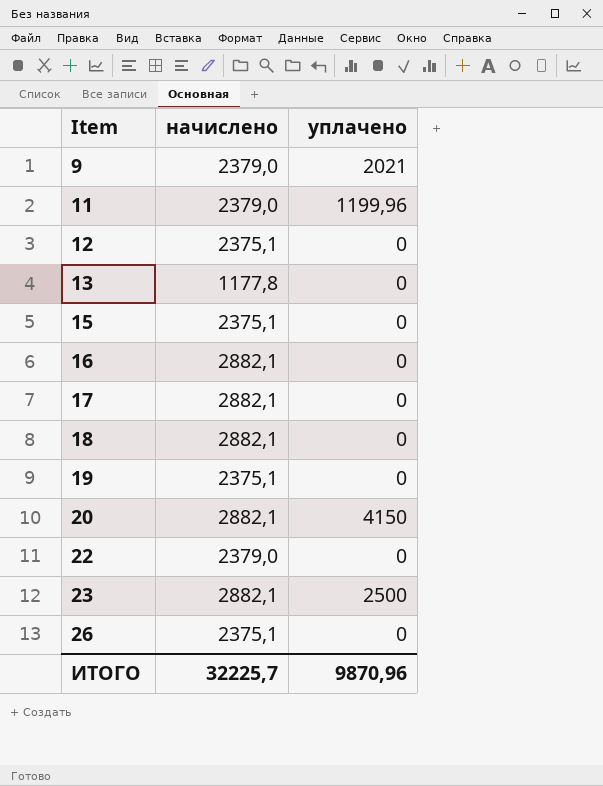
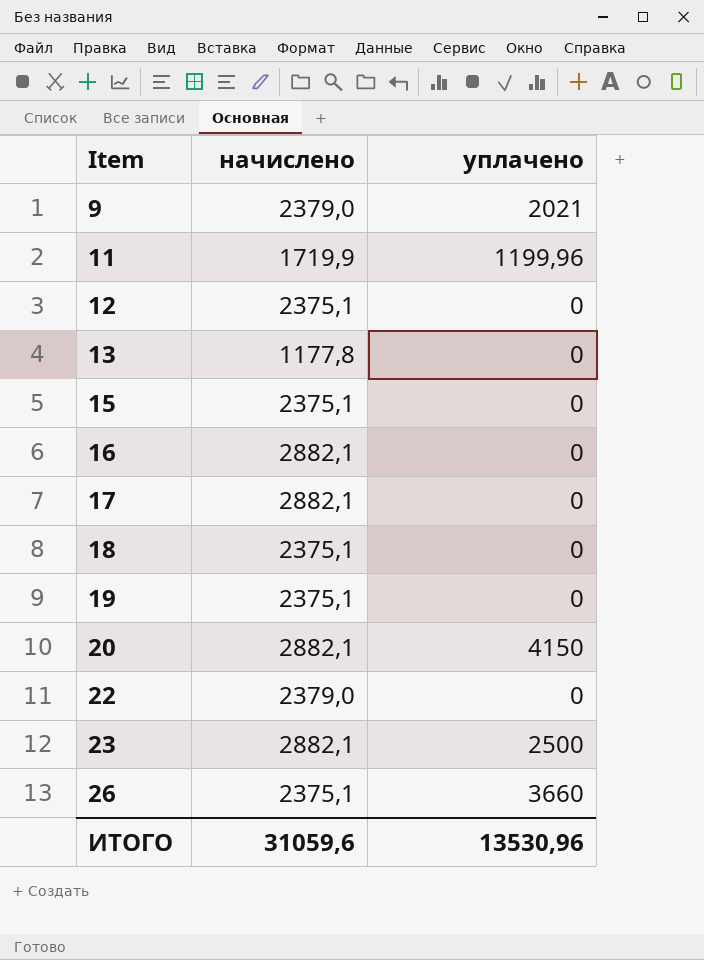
11 | начислено: 2379,0 -> 1719,9
18 | начислено: 2882,1 -> 2375,1
26 | уплачено: 0 -> 3660
ИТОГО | начислено: 32225,7 -> 31059,6
ИТОГО | уплачено: 9870,96 -> 13530,96

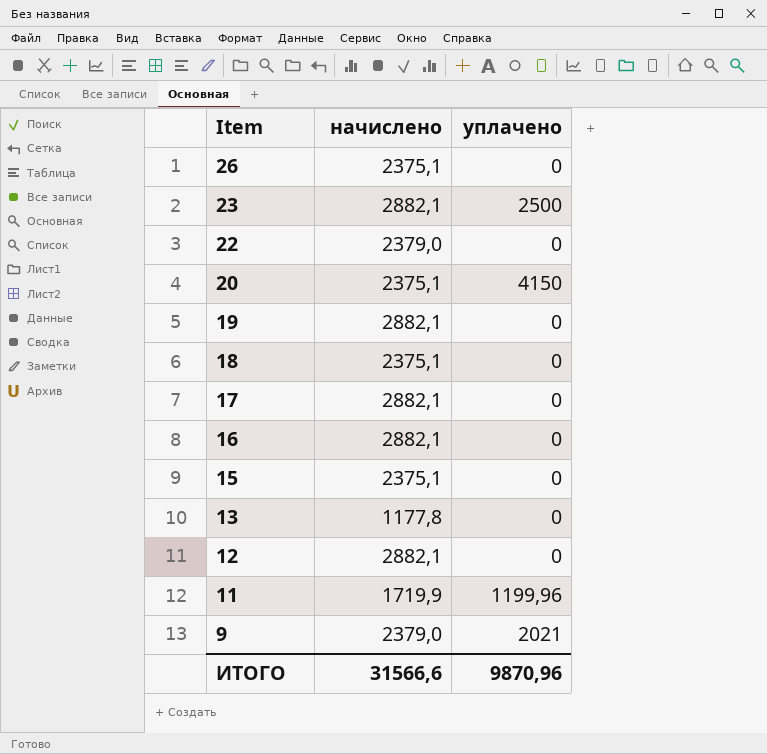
row order: Item ascending -> Item descending
26 | уплачено: 3660 -> 0
20 | начислено: 2882,1 -> 2375,1
19 | начислено: 2375,1 -> 2882,1
12 | начислено: 2375,1 -> 2882,1
ИТОГО | начислено: 31059,6 -> 31566,6
ИТОГО | уплачено: 13530,96 -> 9870,96

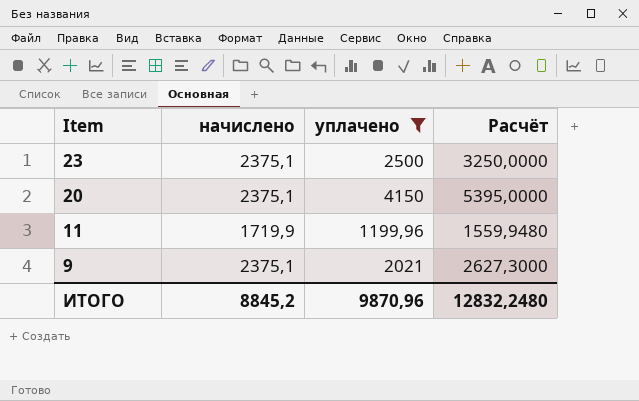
filter: none -> уплачено != 0
column Расчёт | formula: none -> [уплачено] * 1,3
23 | начислено: 2882,1 -> 2375,1
9 | начислено: 2379,0 -> 2375,1
ИТОГО | начислено: 31566,6 -> 8845,2

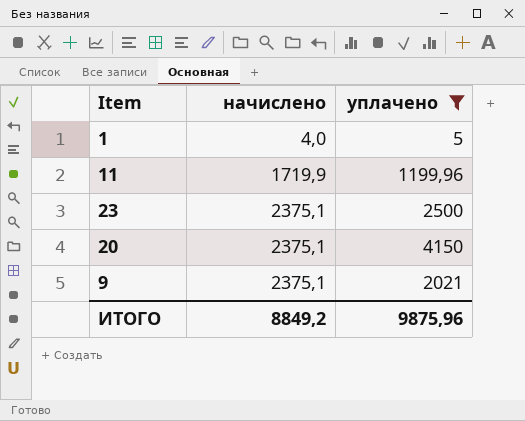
row order: Item descending -> начислено ascending
column Расчёт | formula: [уплачено] * 1,3 -> none
row 1: none -> 4,0 | 5
ИТОГО | начислено: 8845,2 -> 8849,2
ИТОГО | уплачено: 9870,96 -> 9875,96

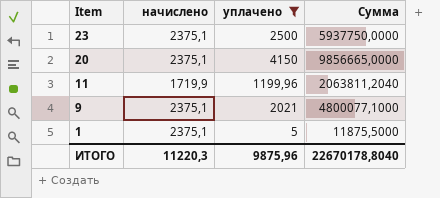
row order: начислено ascending -> Item descending
column Сумма | formula: none -> [начислено] * [уплачено]
1 | начислено: 4,0 -> 2375,1
ИТОГО | начислено: 8849,2 -> 11220,3

